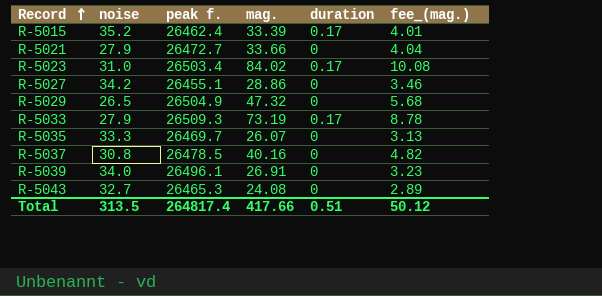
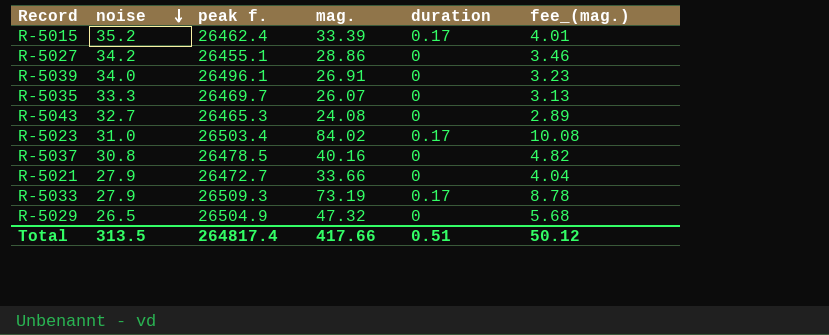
row order: Record ascending -> noise descending

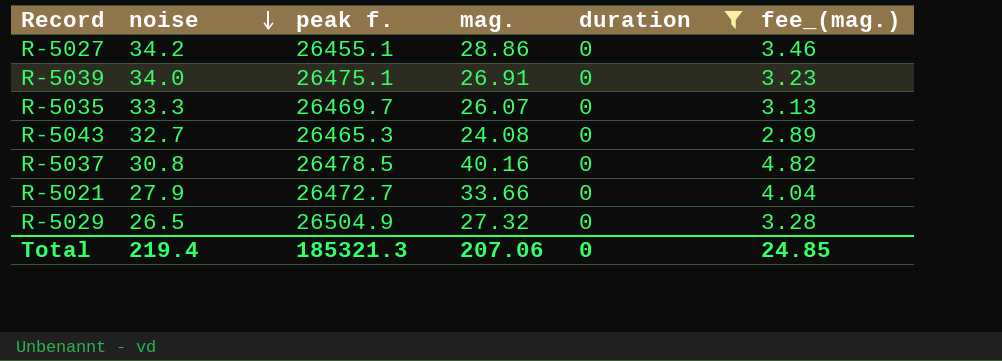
filter: none -> duration = 0
R-5039 | peak f.: 26496.1 -> 26475.1
R-5029 | mag.: 47.32 -> 27.32
R-5029 | fee_(mag.): 5.68 -> 3.28
Total | noise: 313.5 -> 219.4
Total | peak f.: 264817.4 -> 185321.3
Total | mag.: 417.66 -> 207.06
Total | duration: 0.51 -> 0
Total | fee_(mag.): 50.12 -> 24.85

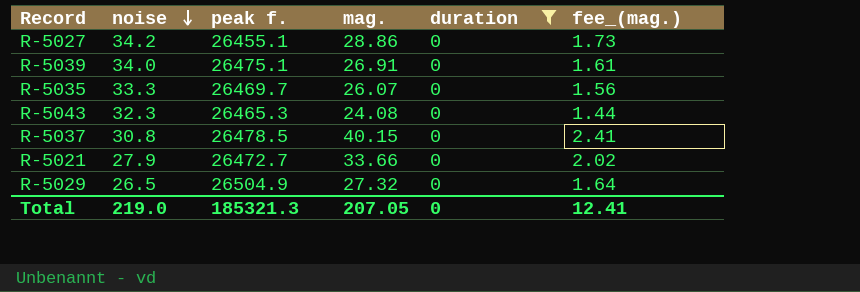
column fee_(mag.) | formula: [mag.] * 0.12 -> [mag.] * 0.06
R-5043 | noise: 32.7 -> 32.3
R-5037 | mag.: 40.16 -> 40.15
Total | noise: 219.4 -> 219.0
Total | mag.: 207.06 -> 207.05
Total | fee_(mag.): 24.85 -> 12.41

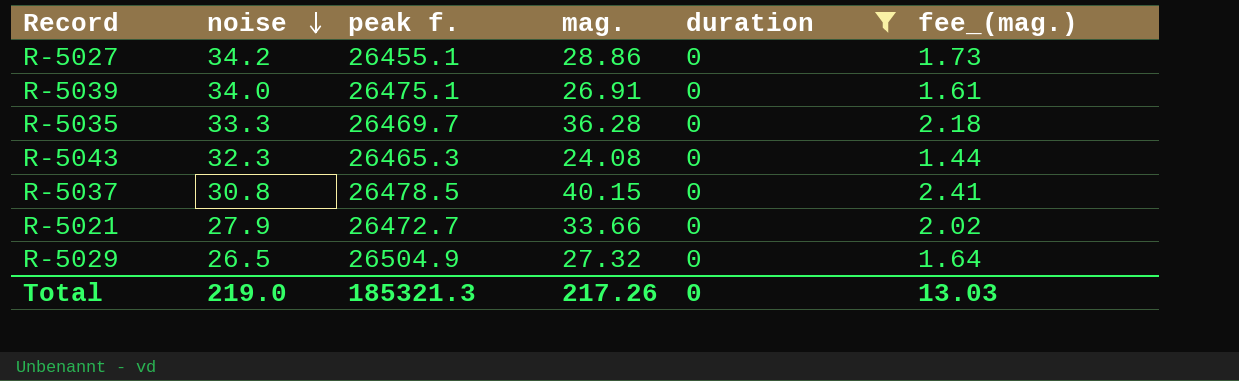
R-5035 | mag.: 26.07 -> 36.28
R-5035 | fee_(mag.): 1.56 -> 2.18
Total | mag.: 207.05 -> 217.26
Total | fee_(mag.): 12.41 -> 13.03

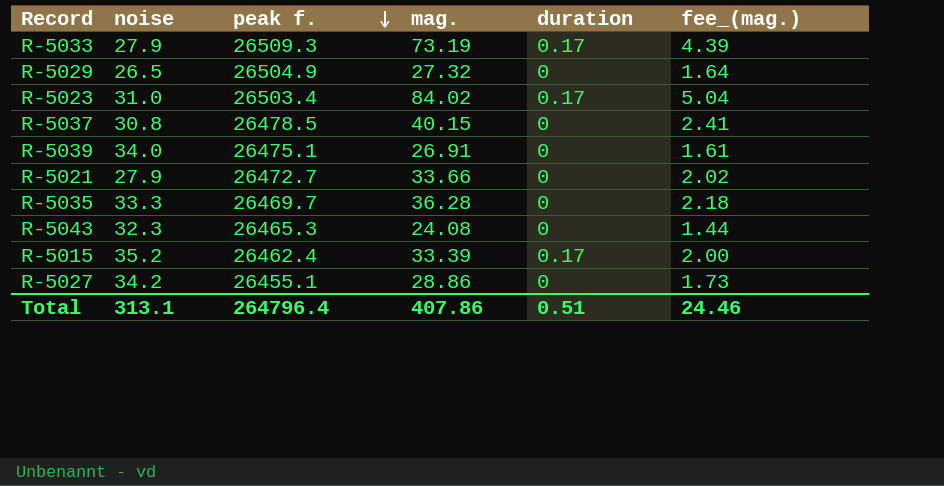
filter: duration = 0 -> none
row order: noise descending -> peak f. descending
Total | noise: 219.0 -> 313.1
Total | peak f.: 185321.3 -> 264796.4
Total | mag.: 217.26 -> 407.86
Total | duration: 0 -> 0.51
Total | fee_(mag.): 13.03 -> 24.46

